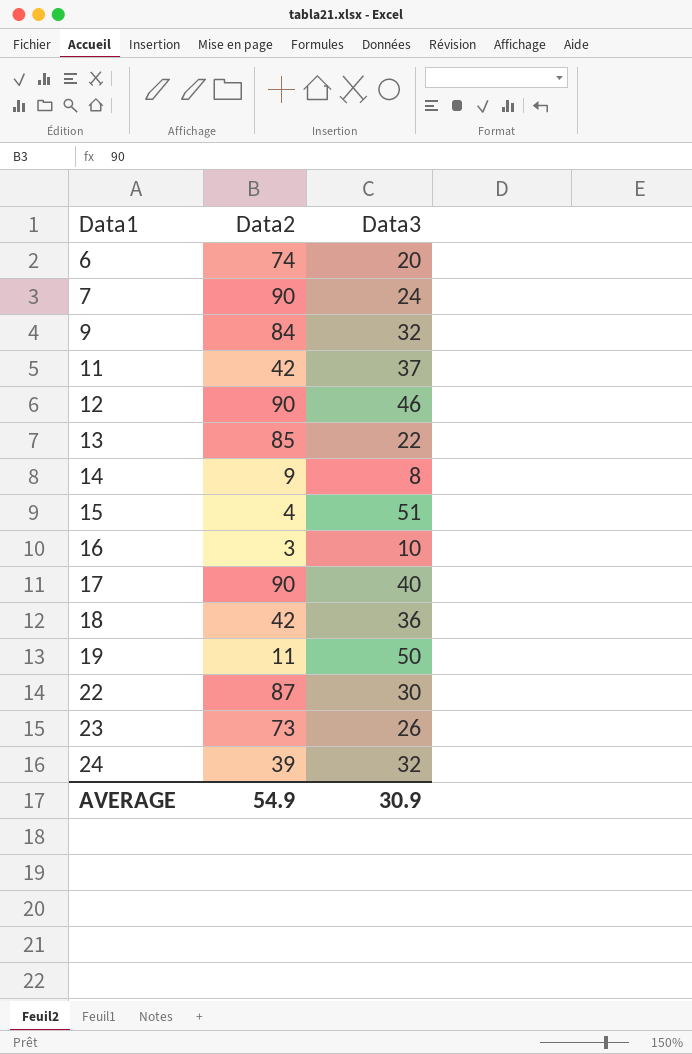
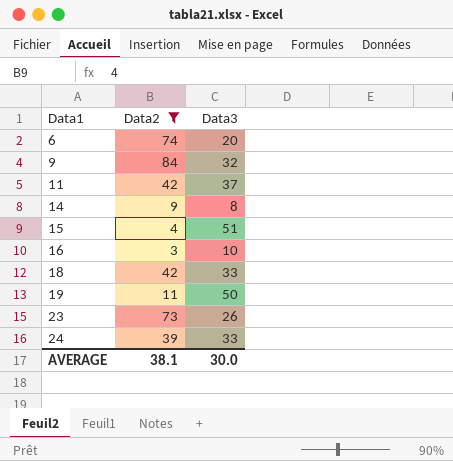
filter: none -> Data2 <= 84
18 | Data3: 36 -> 33
24 | Data3: 32 -> 33
AVERAGE | Data2: 54.9 -> 38.1
AVERAGE | Data3: 30.9 -> 30.0

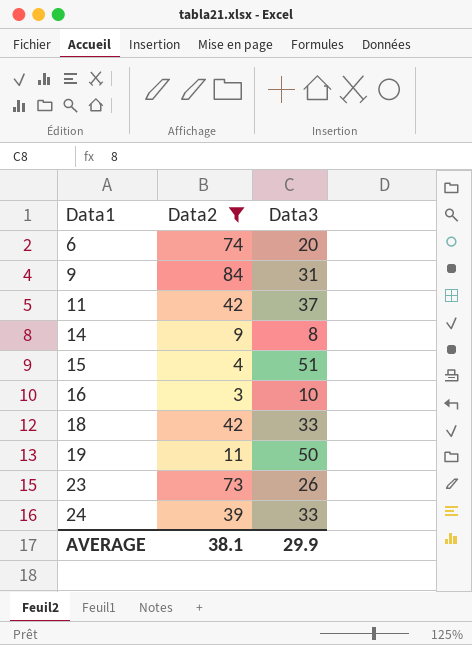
9 | Data3: 32 -> 31
AVERAGE | Data3: 30.0 -> 29.9

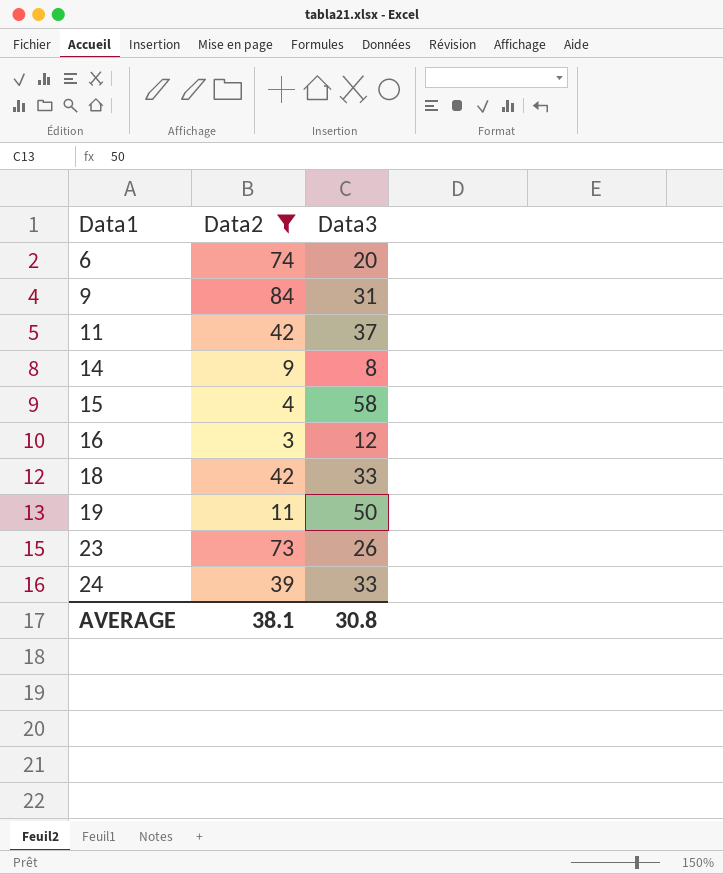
15 | Data3: 51 -> 58
16 | Data3: 10 -> 12
AVERAGE | Data3: 29.9 -> 30.8

